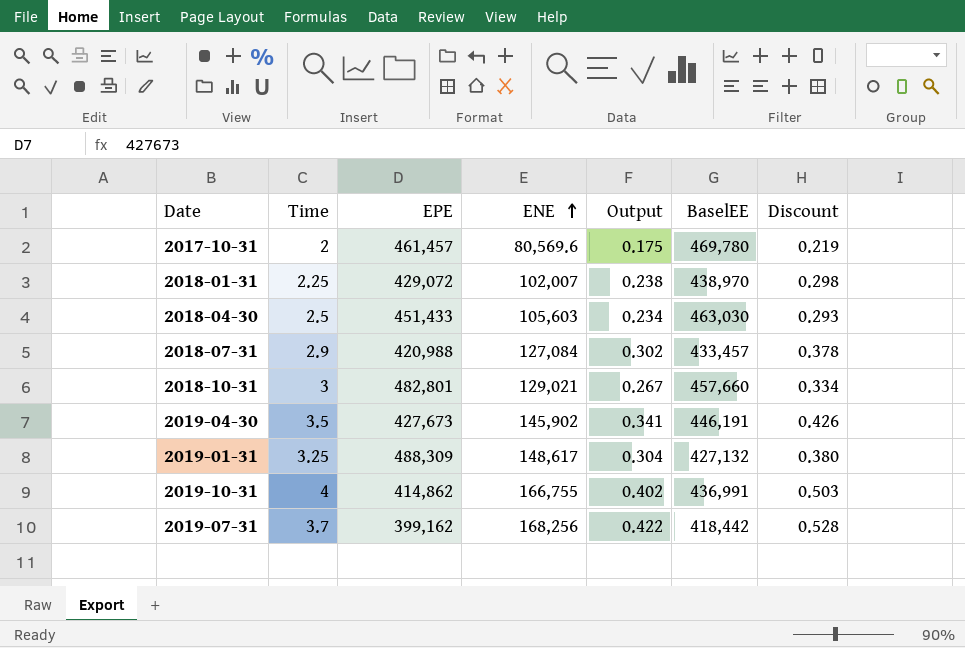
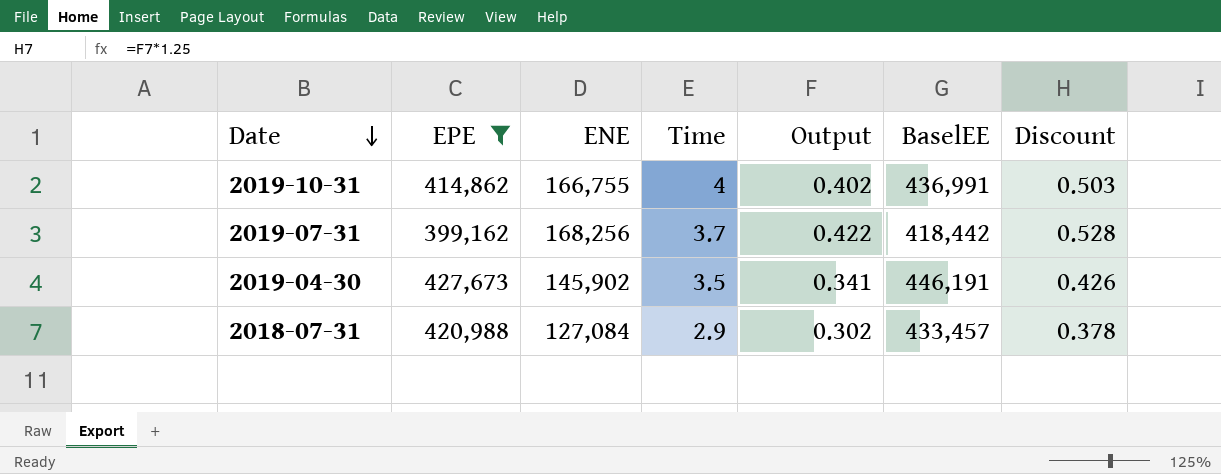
filter: none -> EPE <= 427,673
row order: ENE ascending -> Date descending
column Time | position: 2 -> 4

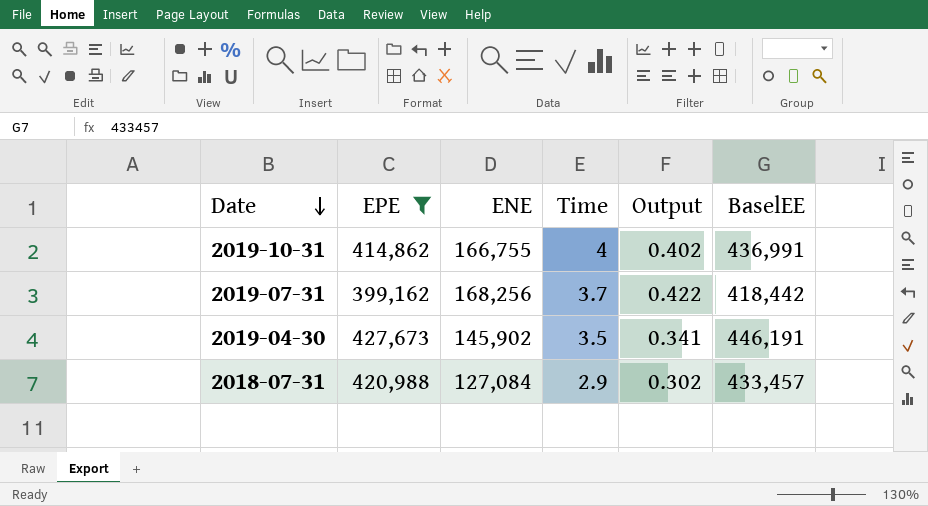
column Discount | formula: [Output] * 1.25 -> none

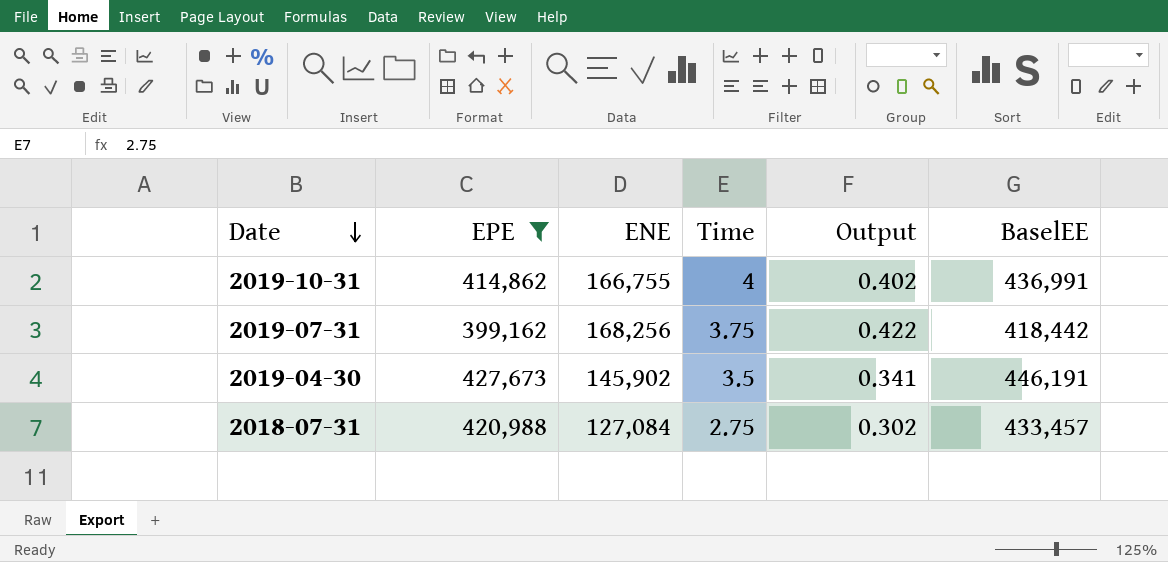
2019-07-31 | Time: 3.7 -> 3.75
2018-07-31 | Time: 2.9 -> 2.75

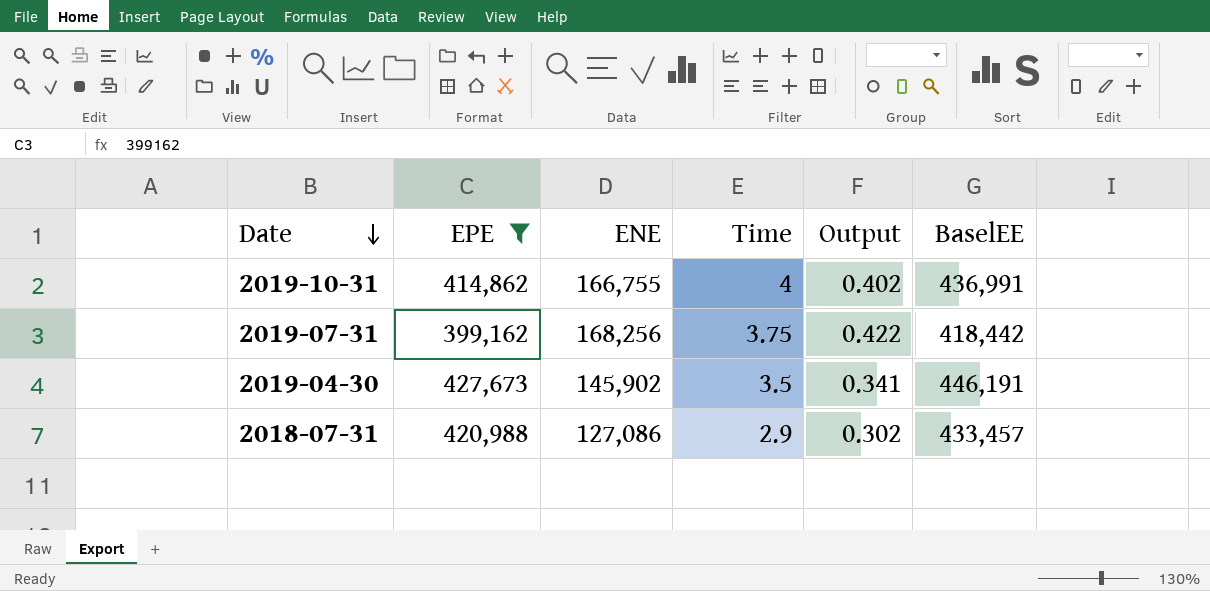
2018-07-31 | ENE: 127,084 -> 127,086
2018-07-31 | Time: 2.75 -> 2.9

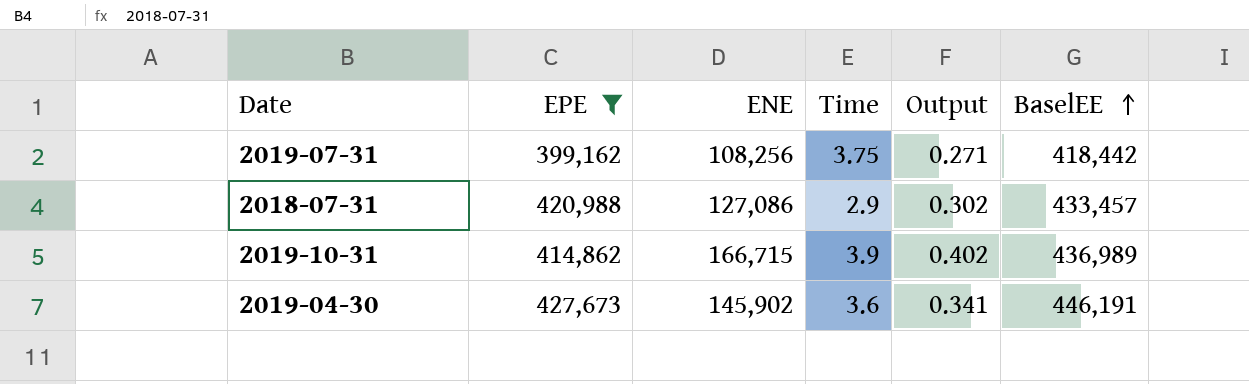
row order: Date descending -> BaselEE ascending
2019-07-31 | ENE: 168,256 -> 108,256
2019-07-31 | Output: 0.422 -> 0.271
2019-10-31 | ENE: 166,755 -> 166,715
2019-10-31 | Time: 4 -> 3.9
2019-10-31 | BaselEE: 436,991 -> 436,989
2019-04-30 | Time: 3.5 -> 3.6

